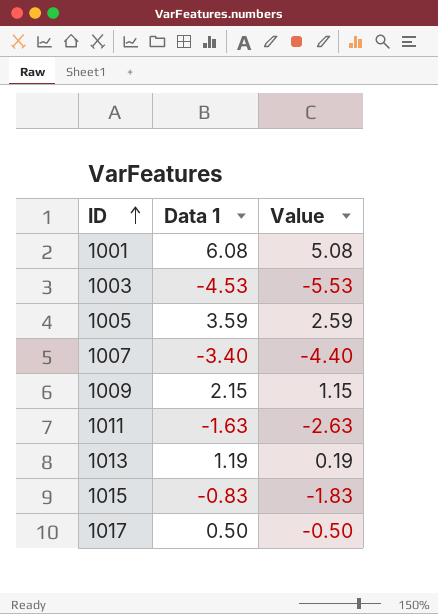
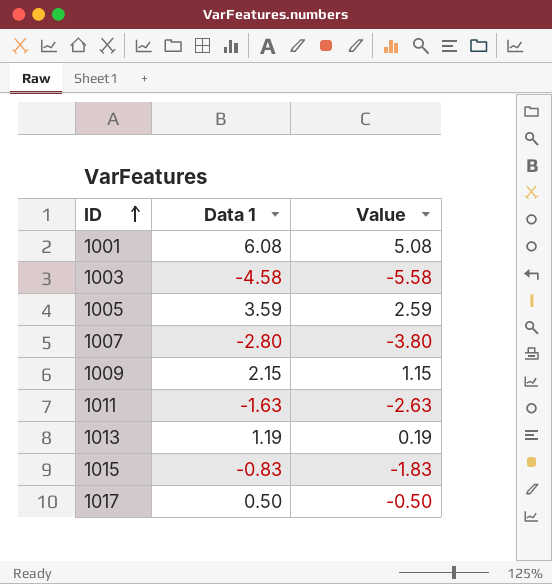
1003 | Data 1: -4.53 -> -4.58
1003 | Value: -5.53 -> -5.58
1007 | Data 1: -3.40 -> -2.80
1007 | Value: -4.40 -> -3.80

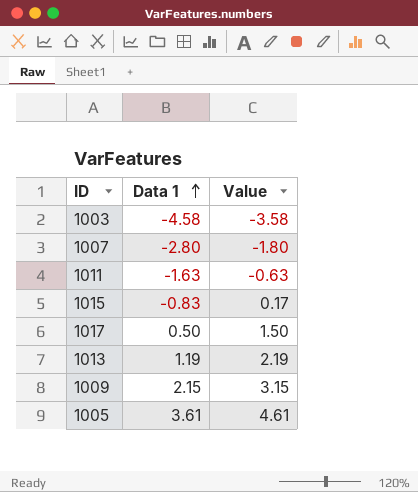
row order: ID ascending -> Data 1 ascending
column Value | formula: [Data 1] - 1 -> [Data 1] + 1
row 1001: 6.08 | 5.08 -> none
1005 | Data 1: 3.59 -> 3.61

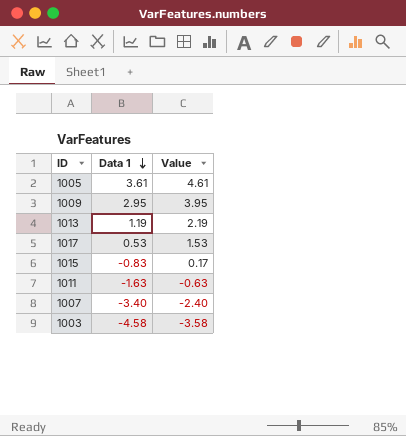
row order: Data 1 ascending -> Data 1 descending
1009 | Data 1: 2.15 -> 2.95
1009 | Value: 3.15 -> 3.95
1017 | Data 1: 0.50 -> 0.53
1017 | Value: 1.50 -> 1.53
1007 | Data 1: -2.80 -> -3.40
1007 | Value: -1.80 -> -2.40

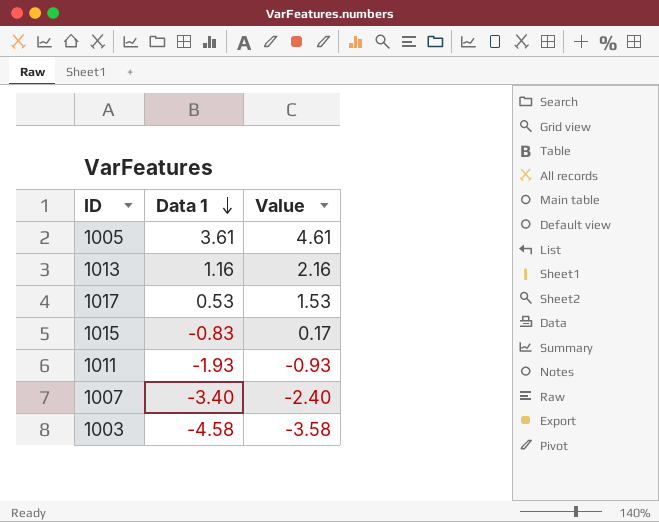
row 1009: 2.95 | 3.95 -> none
1013 | Data 1: 1.19 -> 1.16
1013 | Value: 2.19 -> 2.16
1011 | Data 1: -1.63 -> -1.93
1011 | Value: -0.63 -> -0.93

